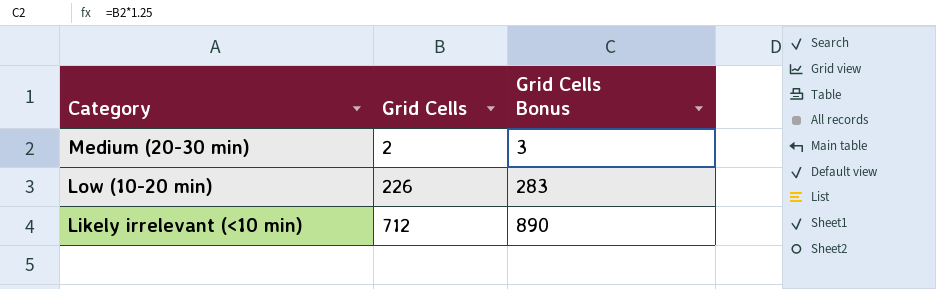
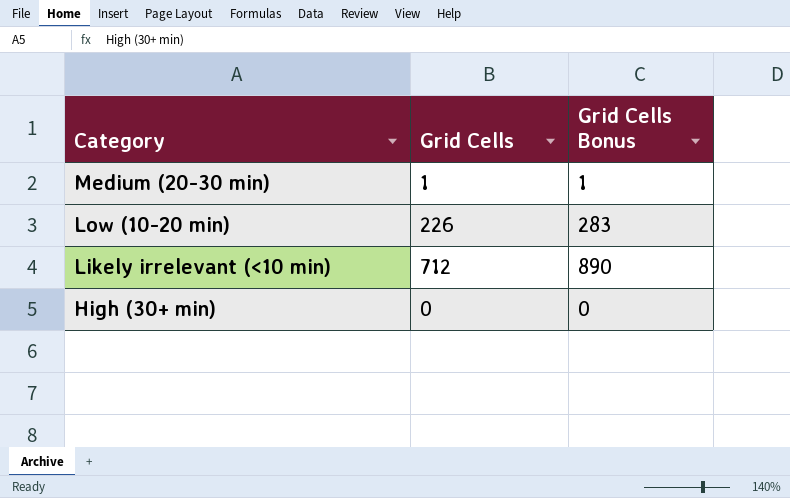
Medium (20-30 min) | Grid Cells: 2 -> 1
Medium (20-30 min) | Grid Cells Bonus: 3 -> 1
row High (30+ min): none -> 0 | 0

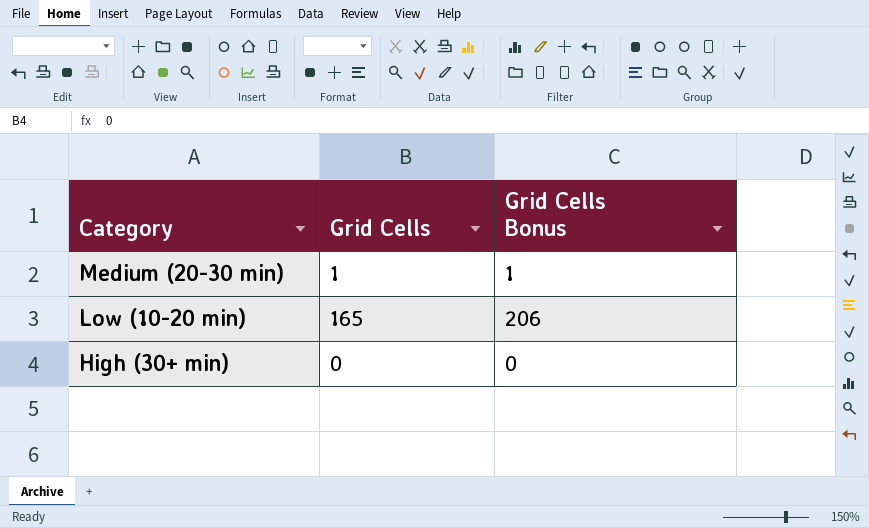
row Likely irrelevant (<10 min): 712 | 890 -> none
Low (10-20 min) | Grid Cells: 226 -> 165
Low (10-20 min) | Grid Cells Bonus: 283 -> 206

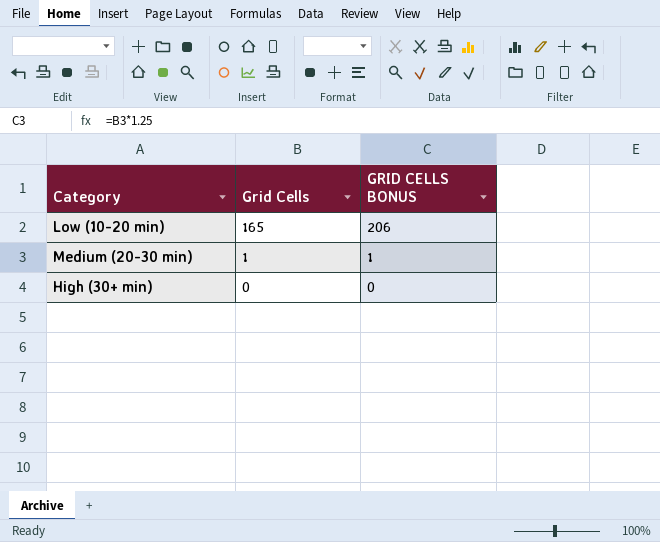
row order: Category descending -> Grid Cells descending
column name: Grid Cells Bonus -> GRID CELLS BONUS

